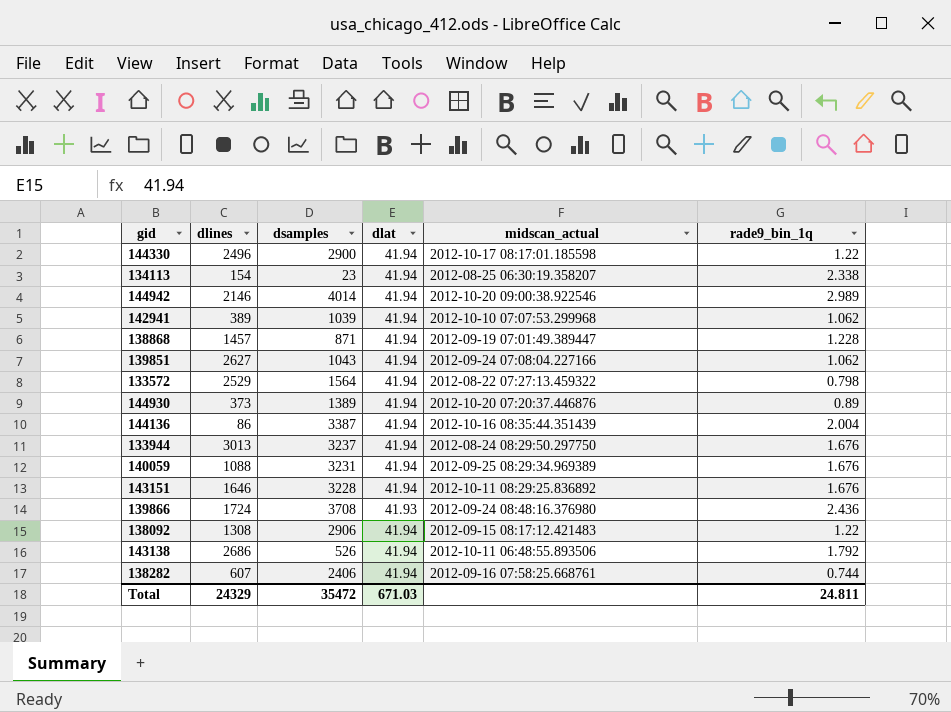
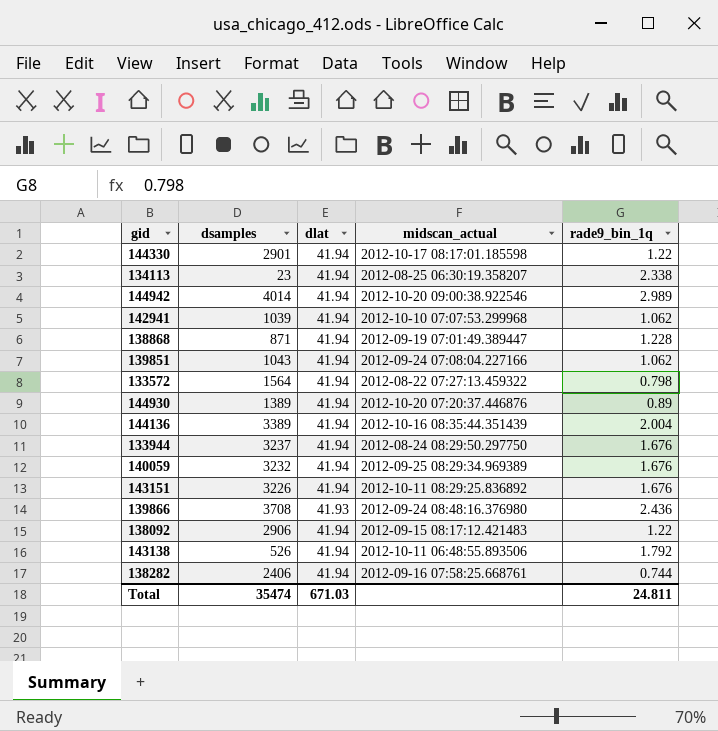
column dlines | position: 2 -> none
144330 | dsamples: 2900 -> 2901
144136 | dsamples: 3387 -> 3389
140059 | dsamples: 3231 -> 3232
143151 | dsamples: 3228 -> 3226
Total | dsamples: 35472 -> 35474

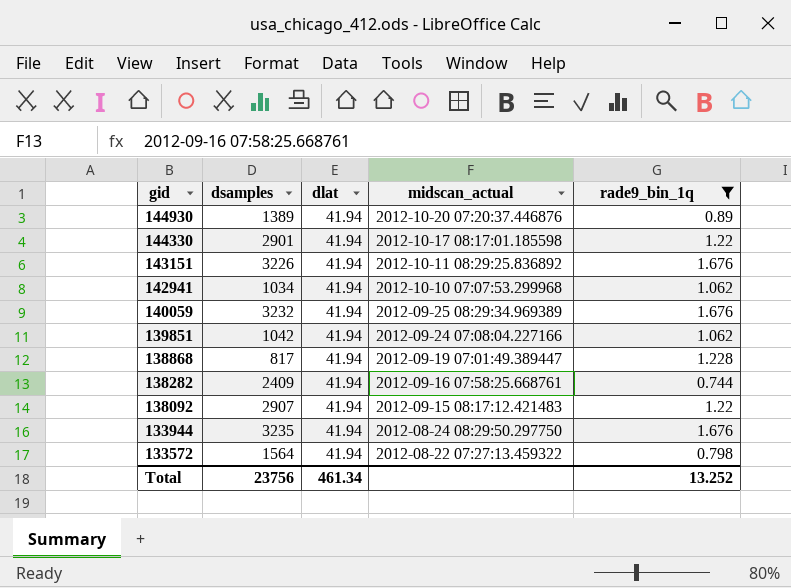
filter: none -> rade9_bin_1q <= 1.676
row order: none -> gid descending
142941 | dsamples: 1039 -> 1034
139851 | dsamples: 1043 -> 1042
138868 | dsamples: 871 -> 817
138282 | dsamples: 2406 -> 2409
138092 | dsamples: 2906 -> 2907
133944 | dsamples: 3237 -> 3235
Total | dsamples: 35474 -> 23756
Total | dlat: 671.03 -> 461.34
Total | rade9_bin_1q: 24.811 -> 13.252

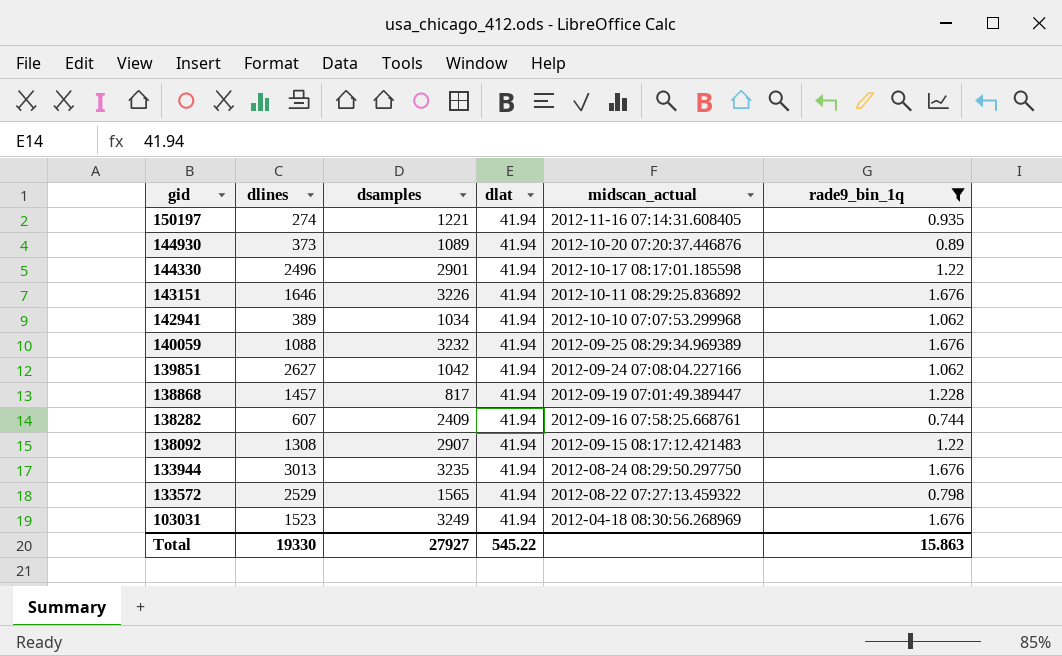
column dlines | position: none -> 2
row 150197: none -> 274 | 1221 | 41.94 | 2012-11-16 07:14:31.608405 | 0.935
144930 | dsamples: 1389 -> 1089
133572 | dsamples: 1564 -> 1565
row 103031: none -> 1523 | 3249 | 41.94 | 2012-04-18 08:30:56.268969 | 1.676
Total | dsamples: 23756 -> 27927
Total | dlat: 461.34 -> 545.22
Total | rade9_bin_1q: 13.252 -> 15.863

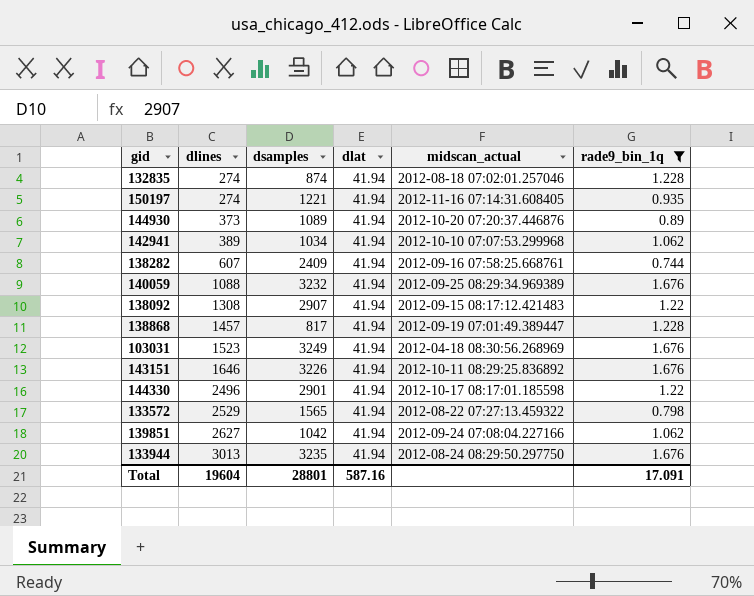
row order: gid descending -> dlines ascending
row 132835: none -> 274 | 874 | 41.94 | 2012-08-18 07:02:01.257046 | 1.228
Total | dlines: 19330 -> 19604
Total | dsamples: 27927 -> 28801
Total | dlat: 545.22 -> 587.16
Total | rade9_bin_1q: 15.863 -> 17.091

